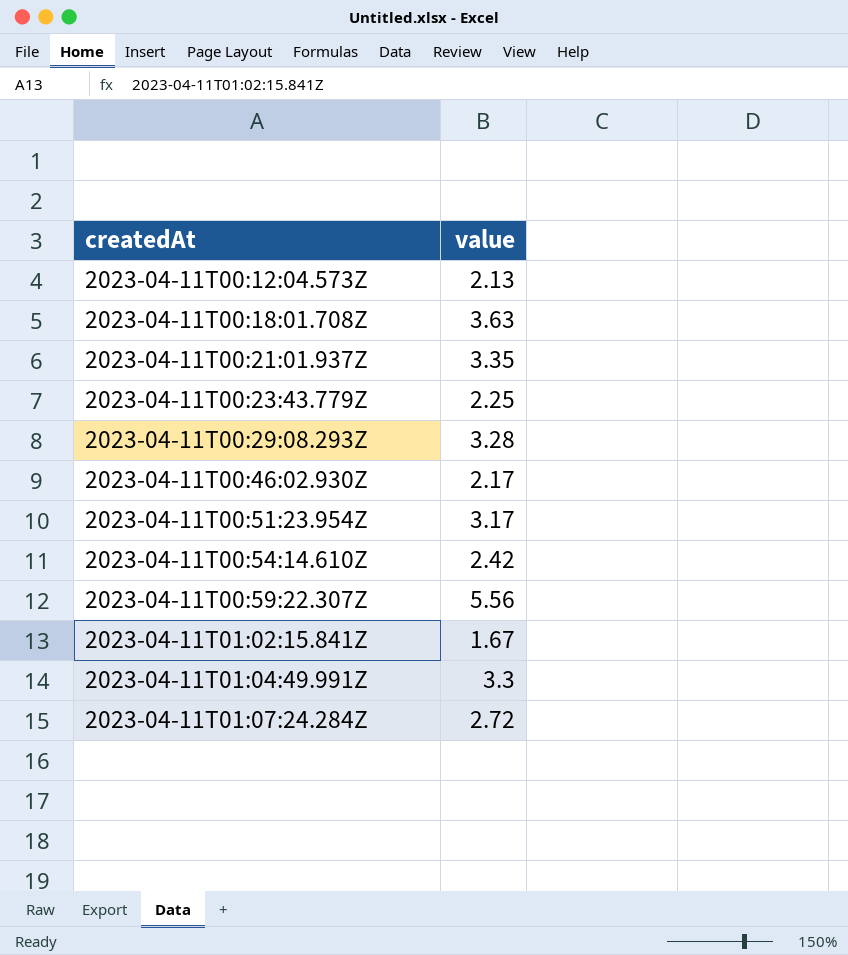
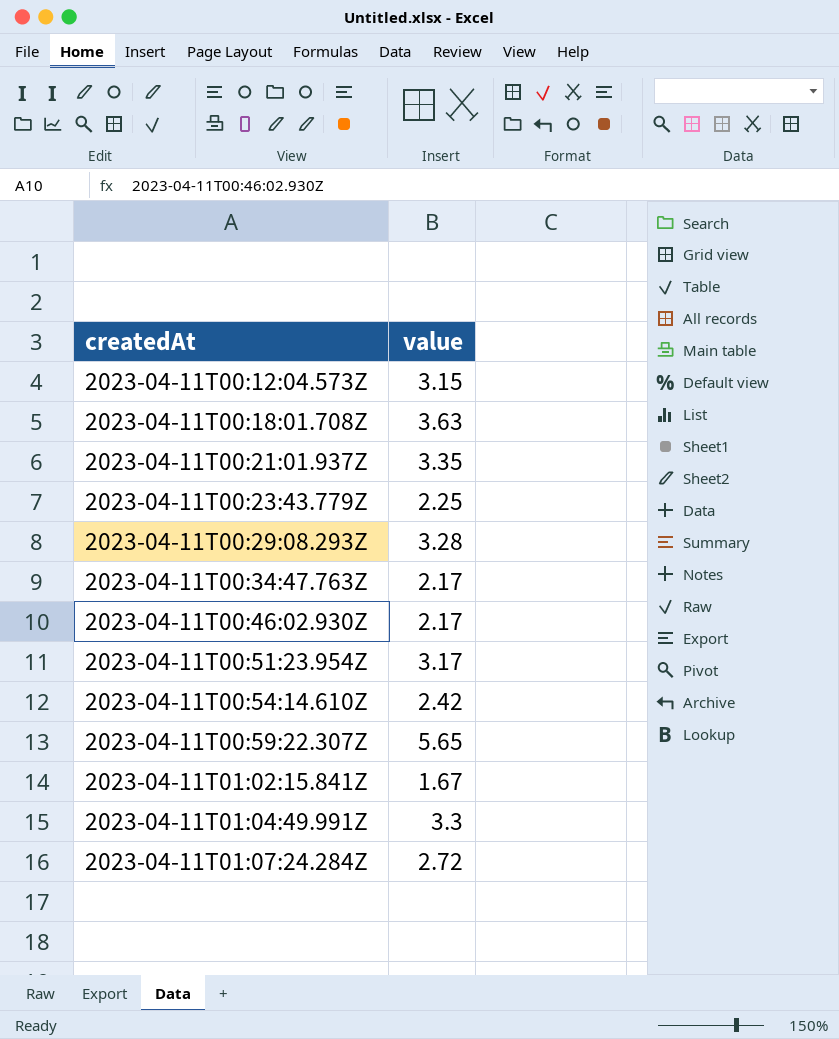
2023-04-11T00:12:04.573Z | value: 2.13 -> 3.15
row 2023-04-11T00:34:47.763Z: none -> 2.17
2023-04-11T00:59:22.307Z | value: 5.56 -> 5.65

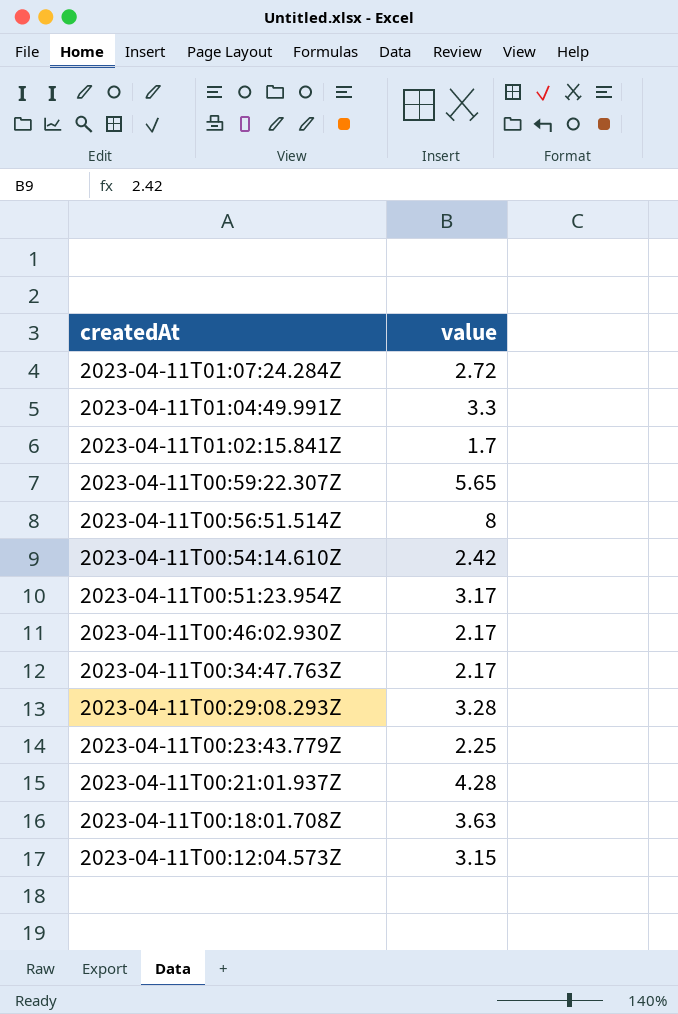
row order: createdAt ascending -> createdAt descending
2023-04-11T01:02:15.841Z | value: 1.67 -> 1.7
row 2023-04-11T00:56:51.514Z: none -> 8
2023-04-11T00:21:01.937Z | value: 3.35 -> 4.28

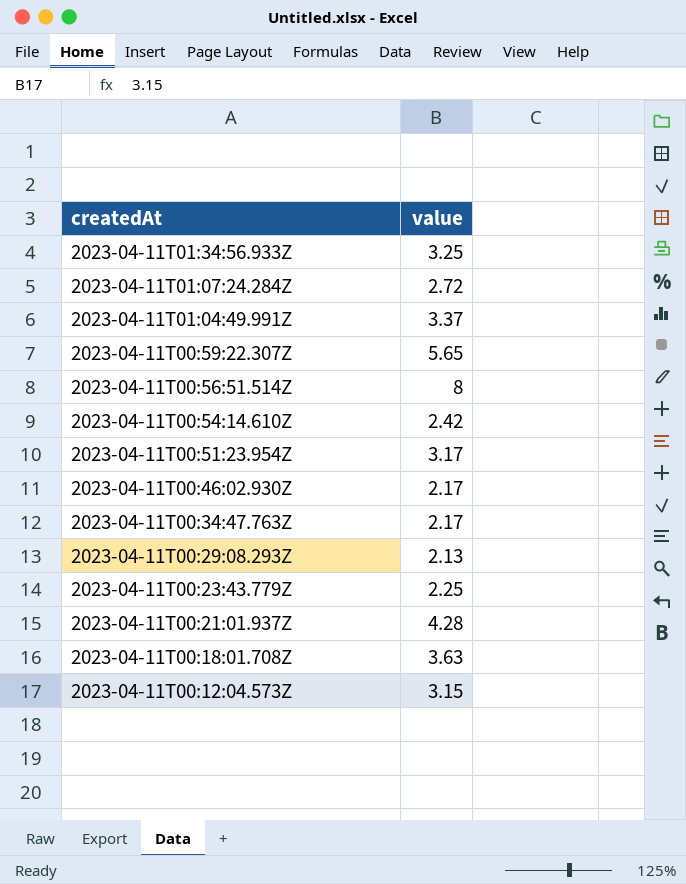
row 2023-04-11T01:02:15.841Z: 1.7 -> none
row 2023-04-11T01:34:56.933Z: none -> 3.25
2023-04-11T01:04:49.991Z | value: 3.3 -> 3.37
2023-04-11T00:29:08.293Z | value: 3.28 -> 2.13

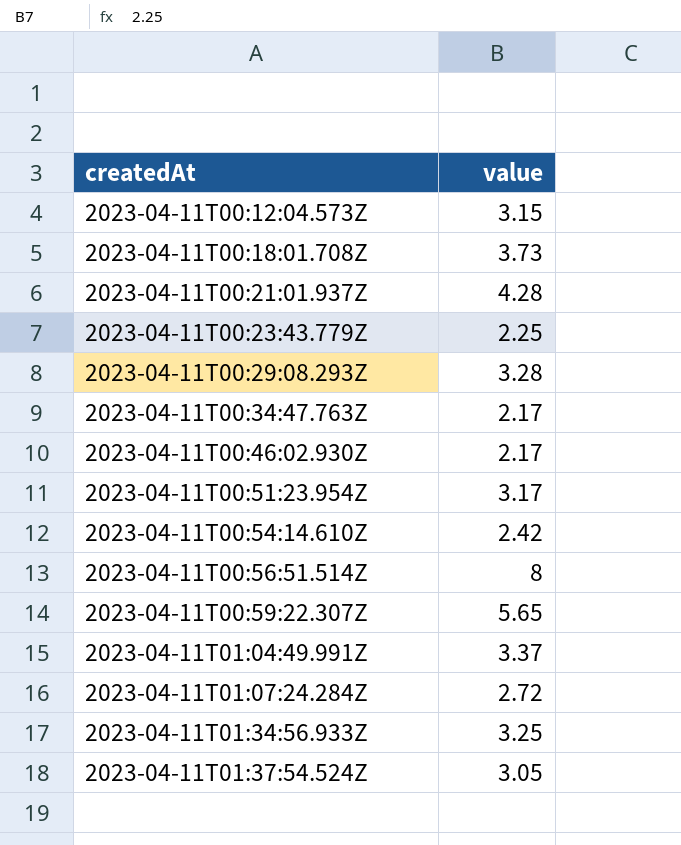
row order: createdAt descending -> createdAt ascending
2023-04-11T00:18:01.708Z | value: 3.63 -> 3.73
2023-04-11T00:29:08.293Z | value: 2.13 -> 3.28
row 2023-04-11T01:37:54.524Z: none -> 3.05

